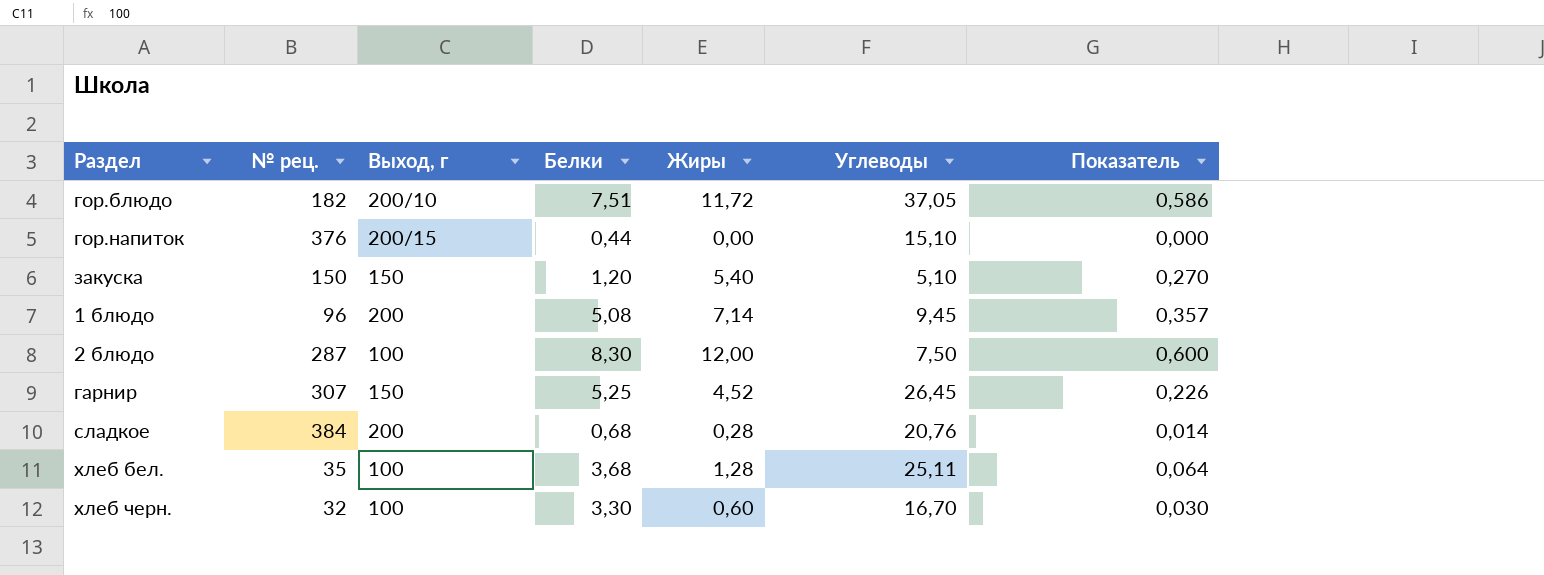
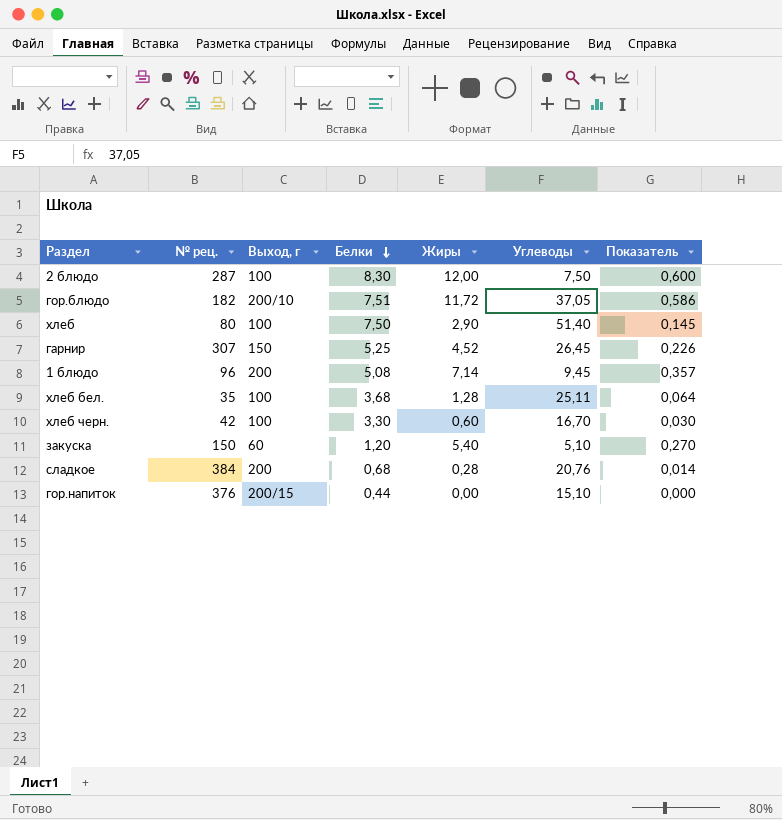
row order: none -> Белки descending
row хлеб: none -> 80 | 100 | 7,50 | 2,90 | 51,40 | 0,145
хлеб черн. | № рец.: 32 -> 42
закуска | Выход, г: 150 -> 60

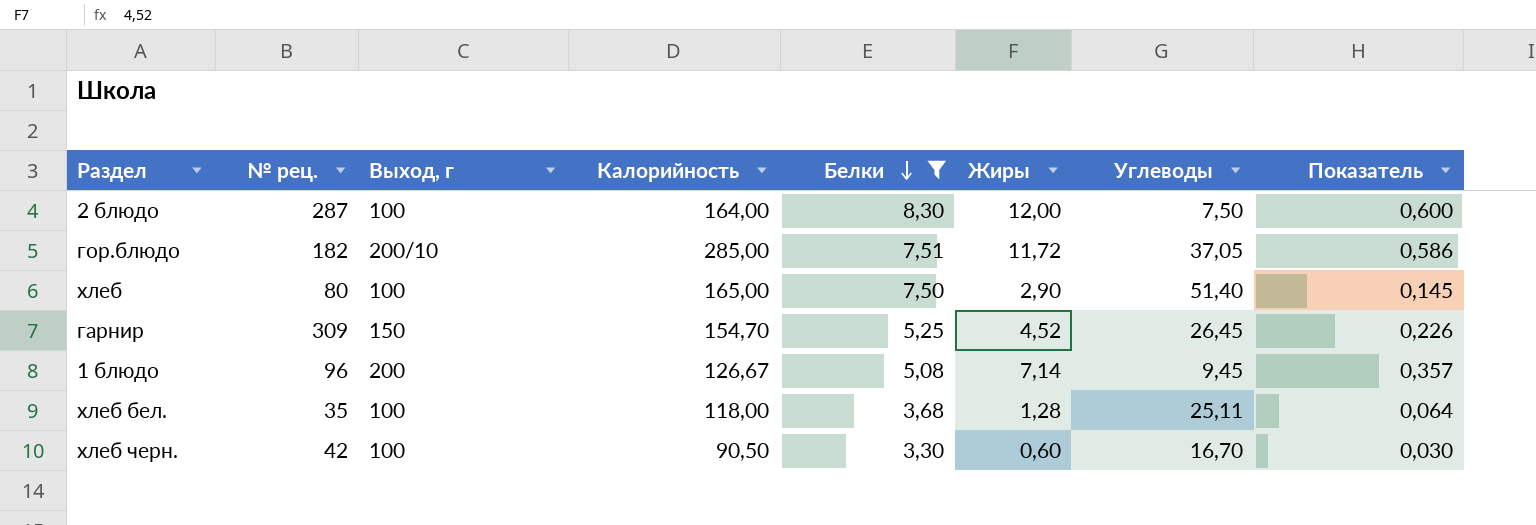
filter: none -> Белки >= 3,30
column Калорийность | position: none -> 4
гарнир | № рец.: 307 -> 309

